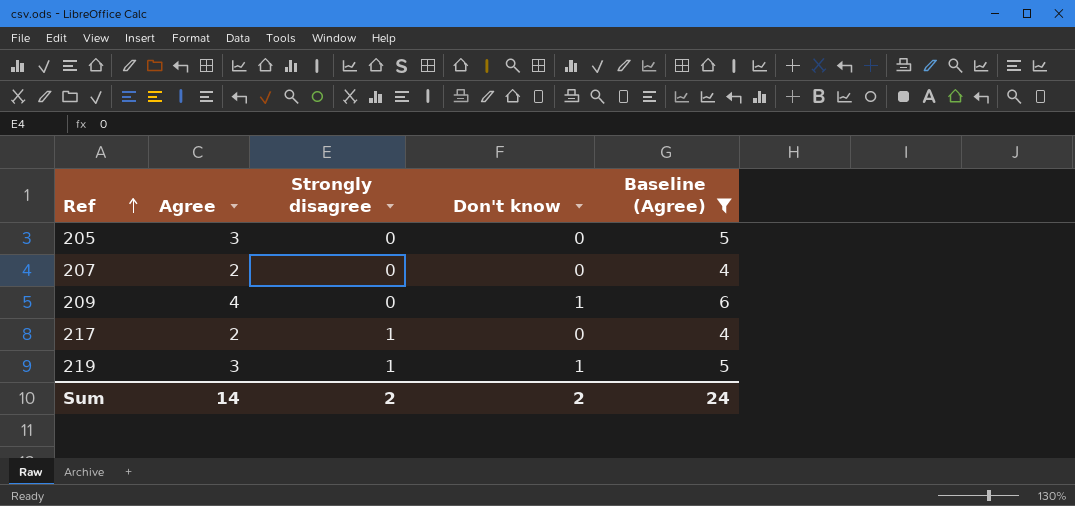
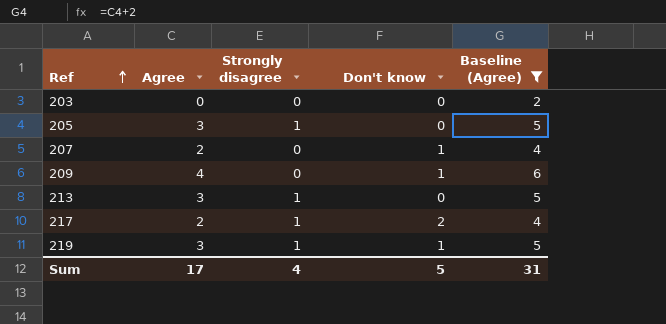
row 203: none -> 0 | 0 | 0 | 2
205 | Strongly disagree: 0 -> 1
207 | Don't know: 0 -> 1
row 213: none -> 3 | 1 | 0 | 5
217 | Don't know: 0 -> 2
Sum | Agree: 14 -> 17
Sum | Strongly disagree: 2 -> 4
Sum | Don't know: 2 -> 5
Sum | Baseline (Agree): 24 -> 31

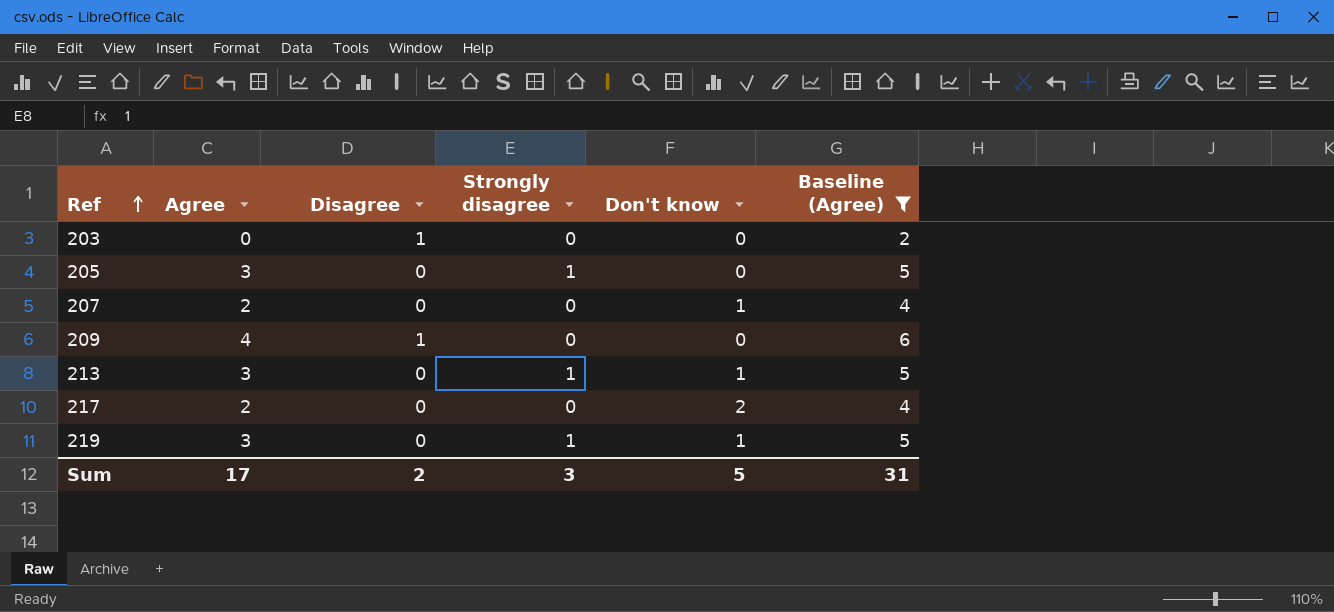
column Disagree | position: none -> 3
209 | Don't know: 1 -> 0
213 | Don't know: 0 -> 1
217 | Strongly disagree: 1 -> 0
Sum | Strongly disagree: 4 -> 3

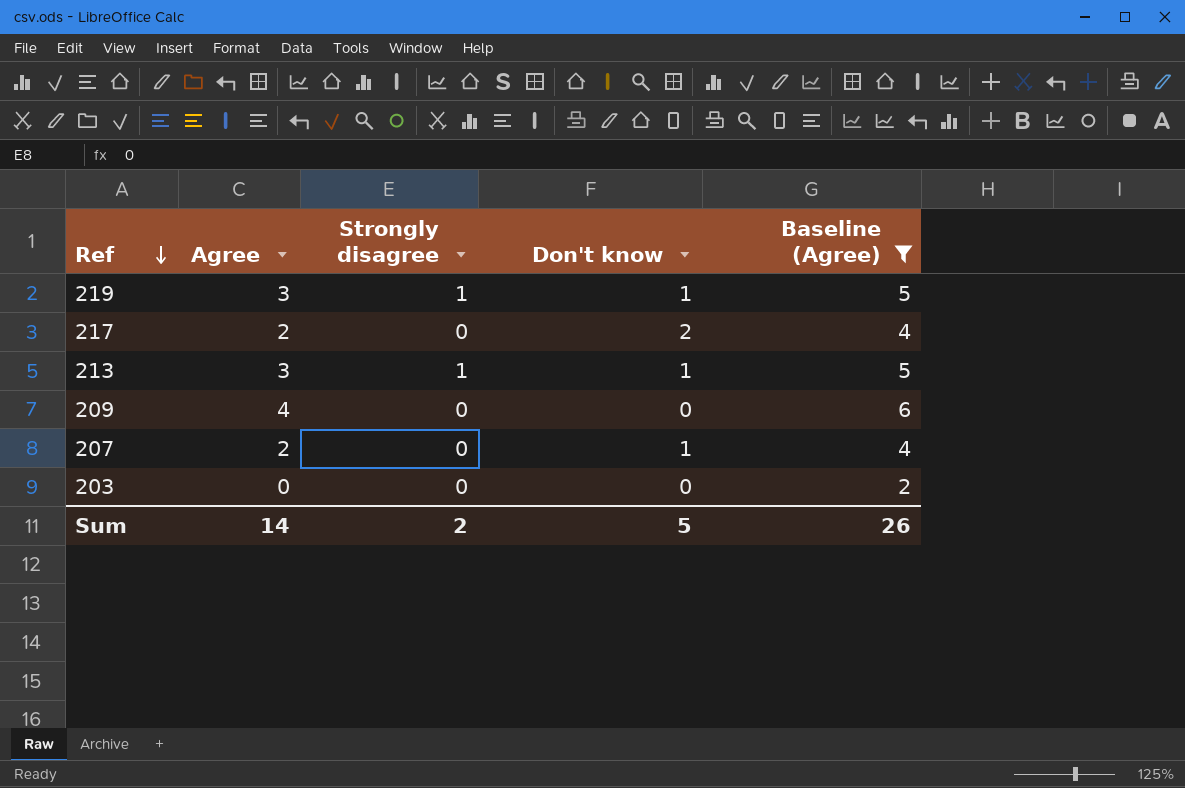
row order: Ref ascending -> Ref descending
column Disagree | position: 3 -> none
row 205: 3 | 0 | 1 | 0 | 5 -> none
Sum | Agree: 17 -> 14
Sum | Strongly disagree: 3 -> 2
Sum | Baseline (Agree): 31 -> 26

